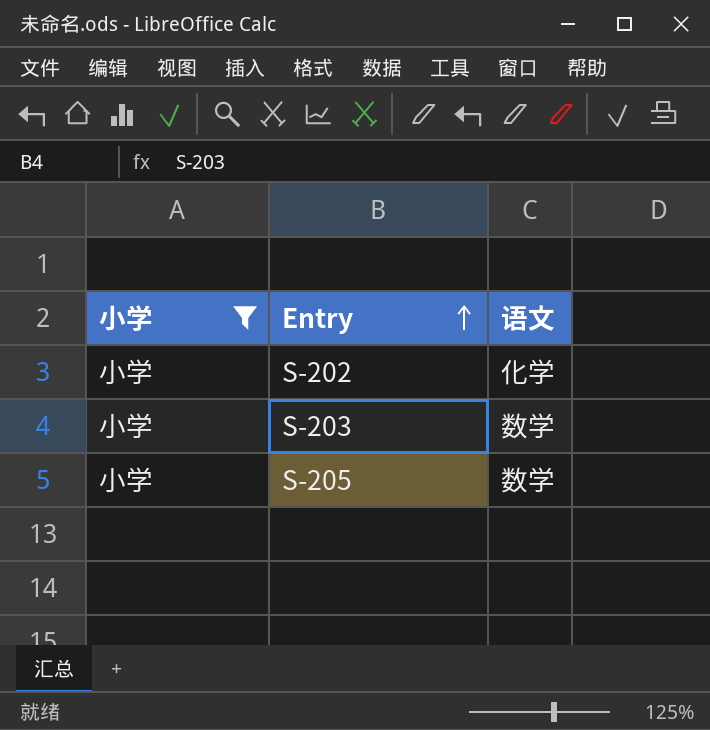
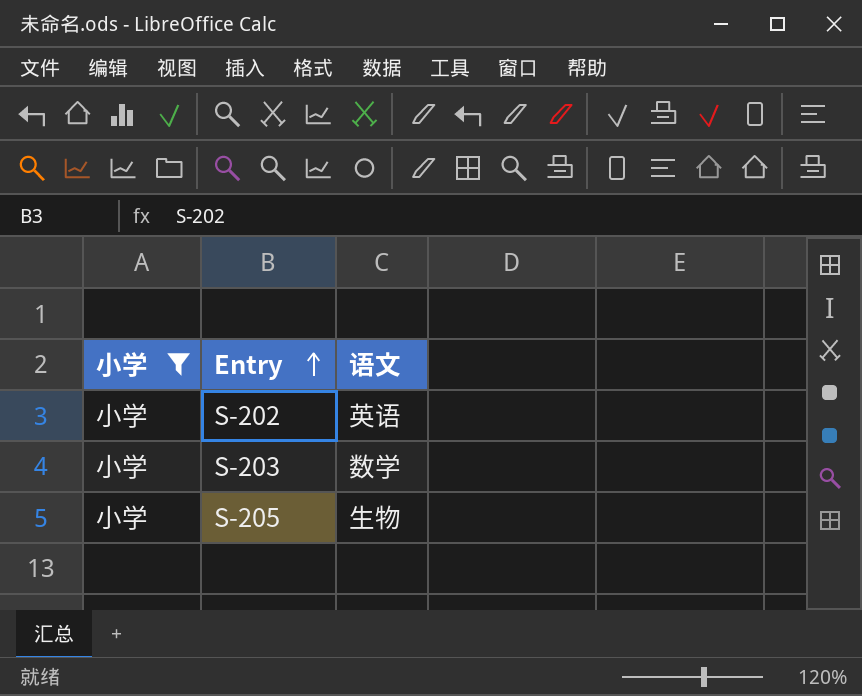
S-202 | 语文: 化学 -> 英语
S-205 | 语文: 数学 -> 生物

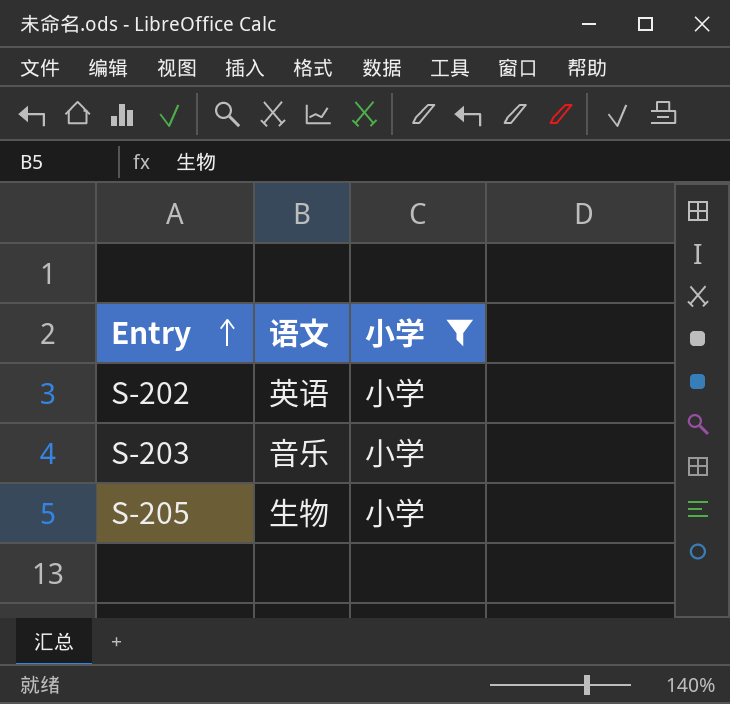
column 小学 | position: 1 -> 3
S-203 | 语文: 数学 -> 音乐

